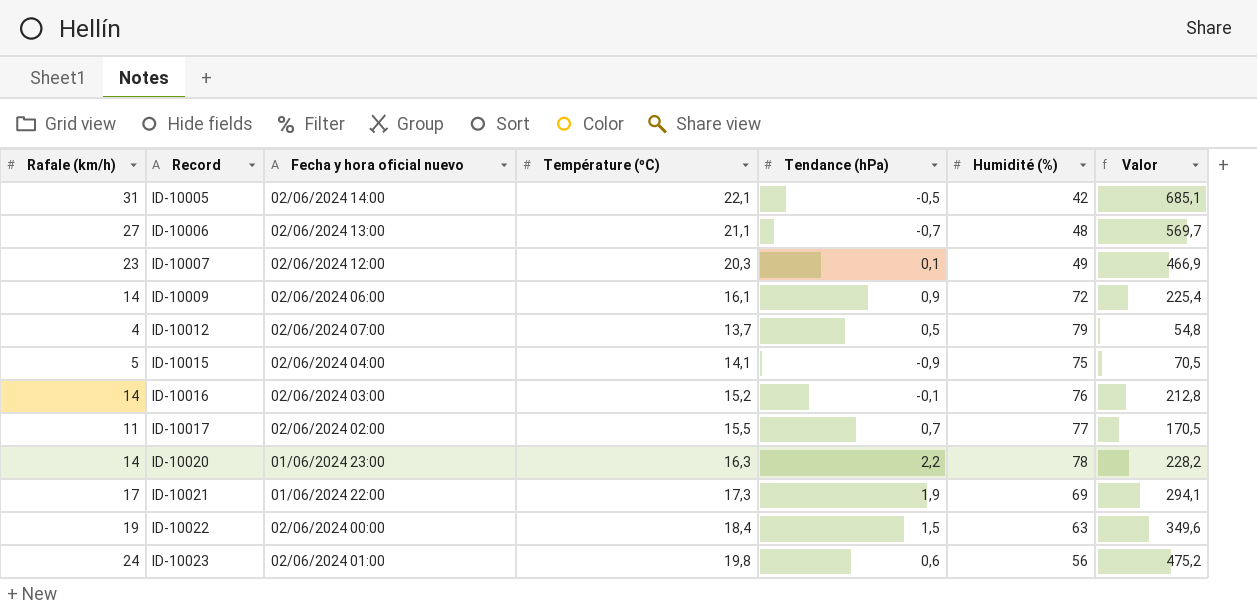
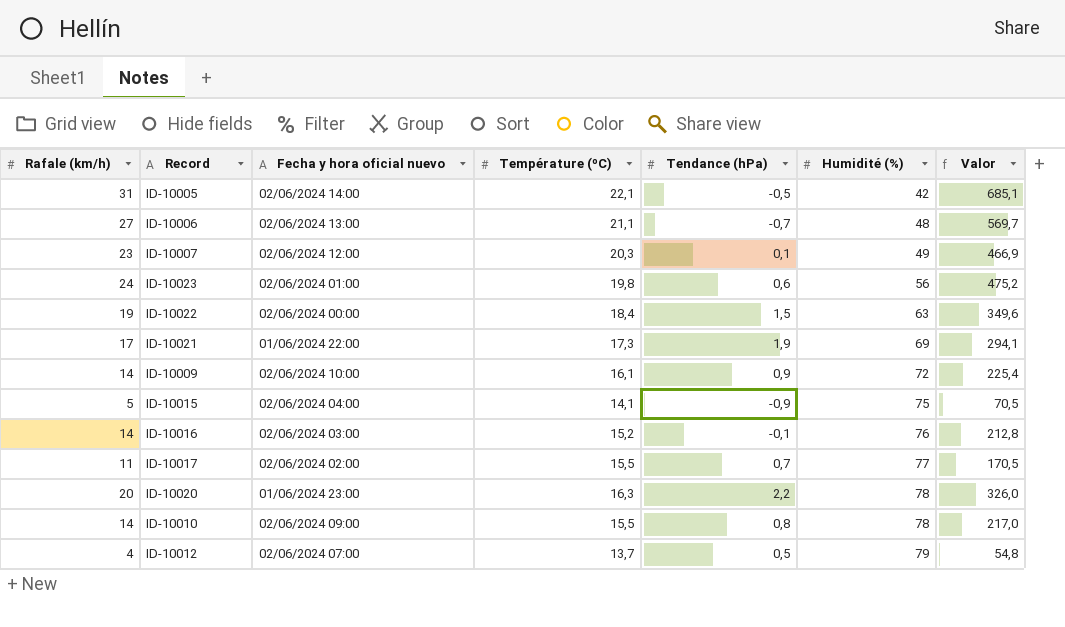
row order: Record ascending -> Humidité (%) ascending
ID-10009 | Fecha y hora oficial nuevo: 02/06/2024 06:00 -> 02/06/2024 10:00
ID-10020 | Rafale (km/h): 14 -> 20
ID-10020 | Valor: 228,2 -> 326,0
row ID-10010: none -> 14 | 02/06/2024 09:00 | 15,5 | 0,8 | 78 | 217,0

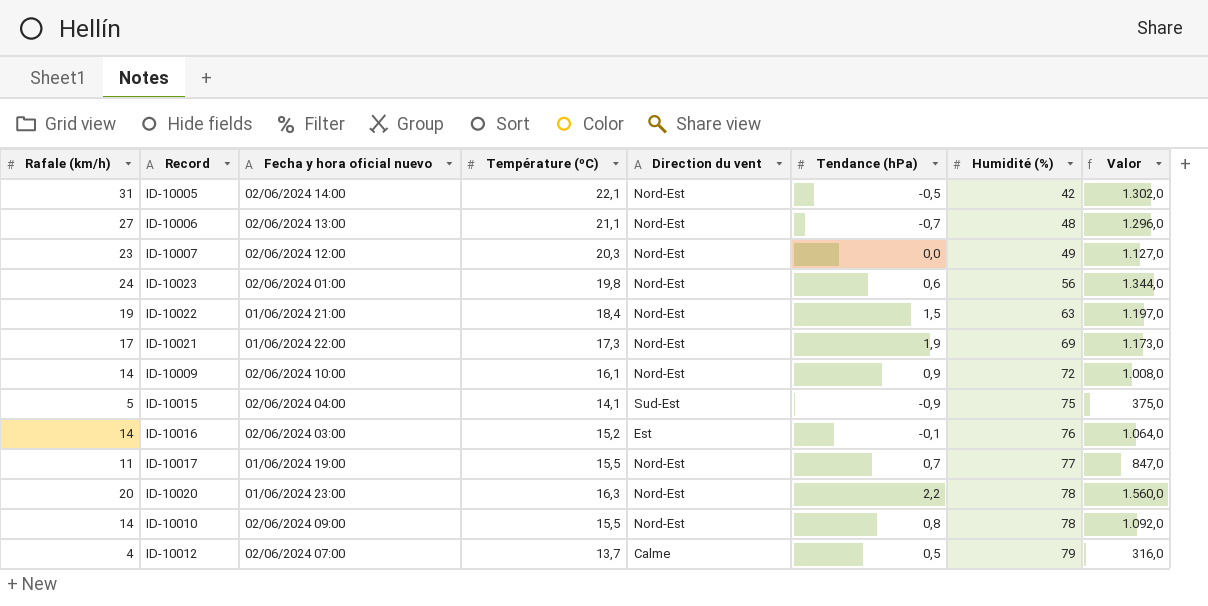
column Direction du vent | position: none -> 5
column Valor | formula: [Rafale (km/h)] * [Température (ºC)] -> [Rafale (km/h)] * [Humidité (%)]
ID-10007 | Tendance (hPa): 0,1 -> 0,0
ID-10022 | Fecha y hora oficial nuevo: 02/06/2024 00:00 -> 01/06/2024 21:00
ID-10017 | Fecha y hora oficial nuevo: 02/06/2024 02:00 -> 01/06/2024 19:00

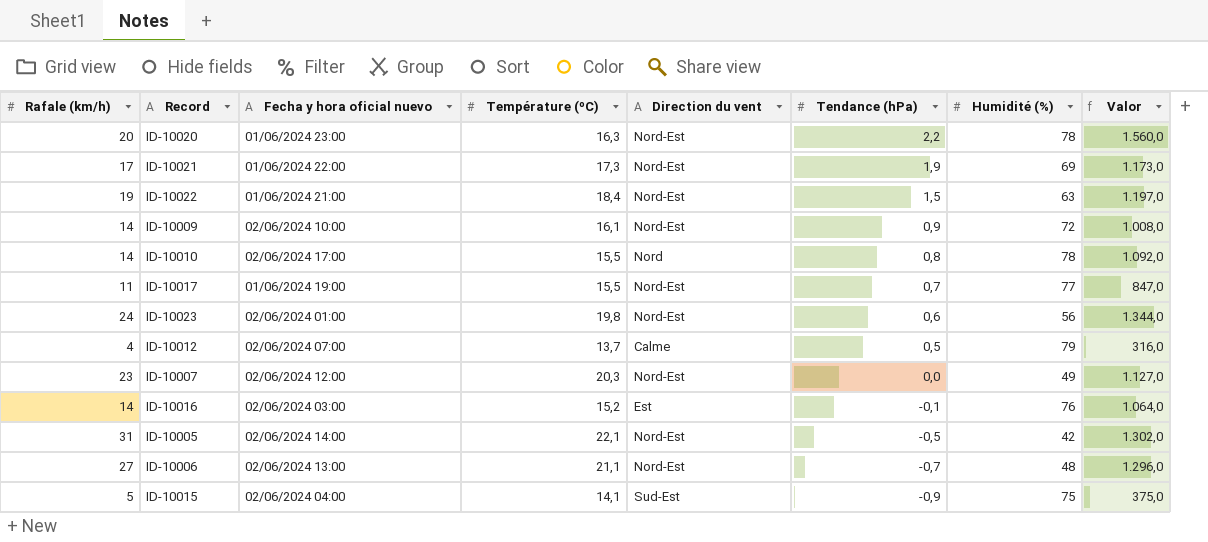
row order: Humidité (%) ascending -> Tendance (hPa) descending
ID-10010 | Fecha y hora oficial nuevo: 02/06/2024 09:00 -> 02/06/2024 17:00
ID-10010 | Direction du vent: Nord-Est -> Nord

